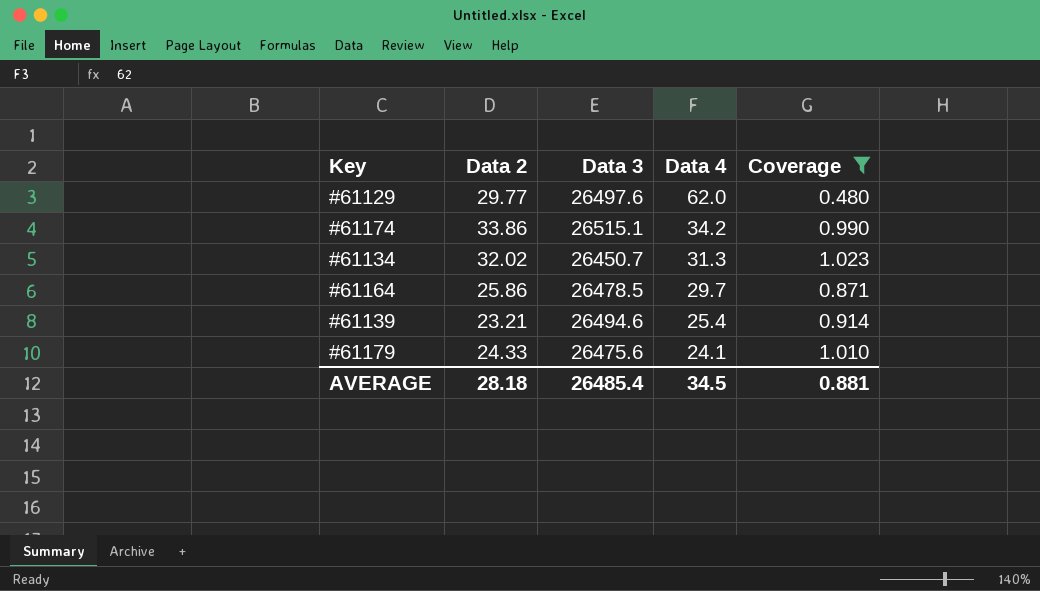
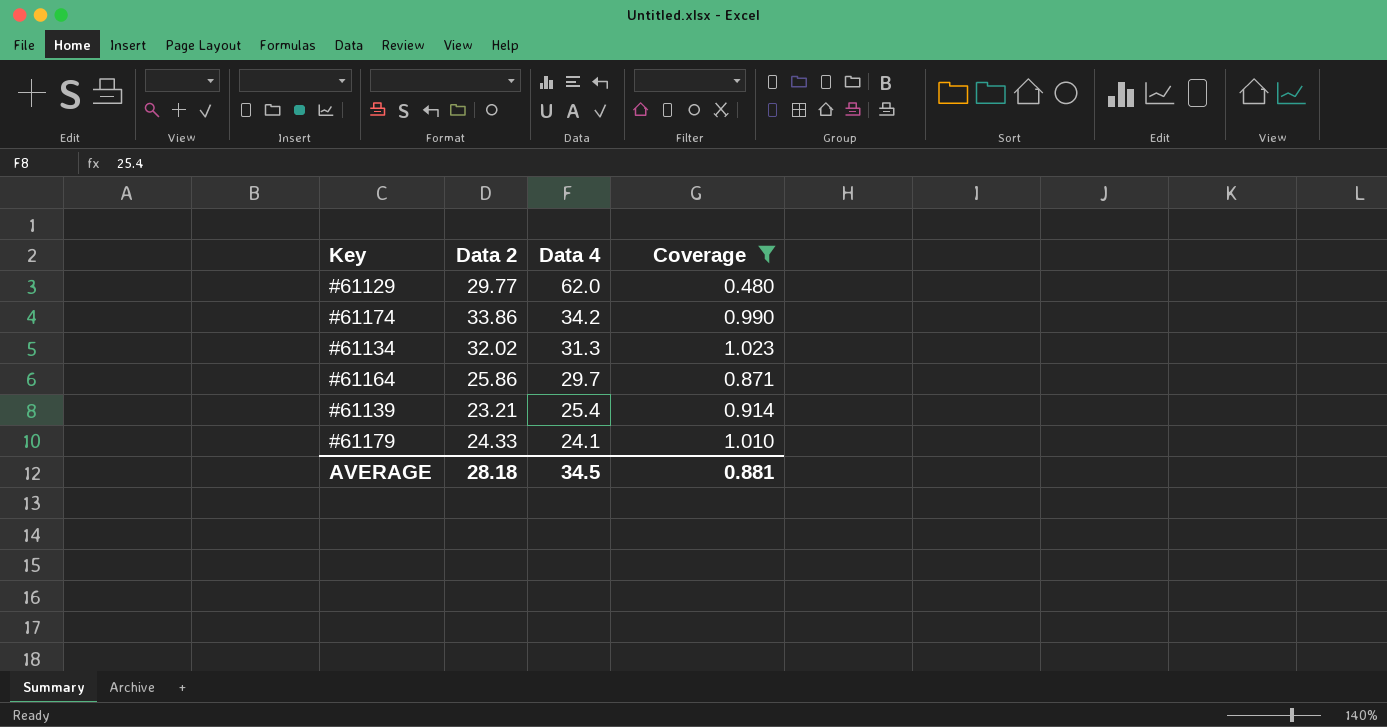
column Data 3 | position: 3 -> none

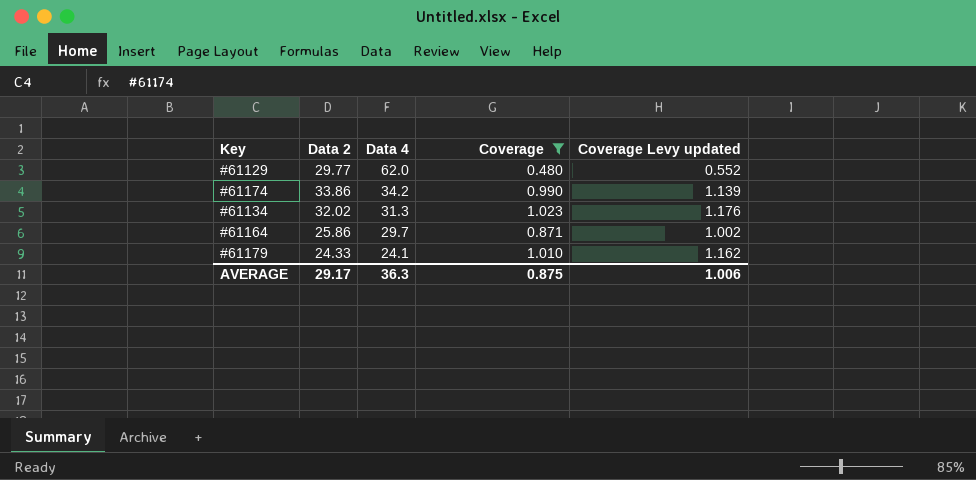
column Coverage Levy updated | formula: none -> [Coverage] * 1.15
row #61139: 23.21 | 25.4 | 0.914 -> none
AVERAGE | Data 2: 28.18 -> 29.17
AVERAGE | Data 4: 34.5 -> 36.3
AVERAGE | Coverage: 0.881 -> 0.875

